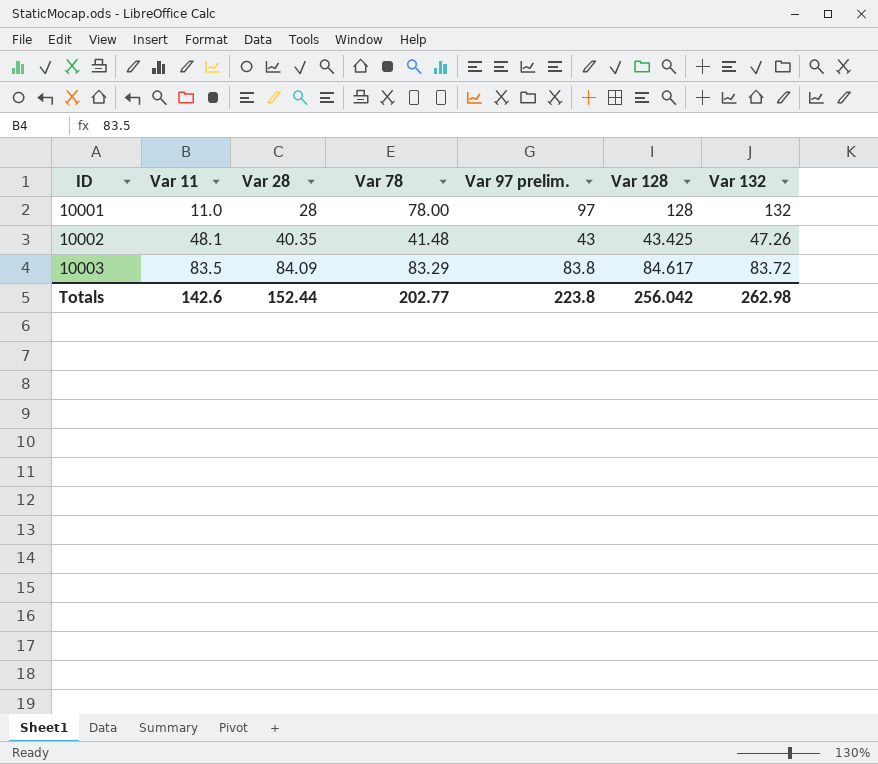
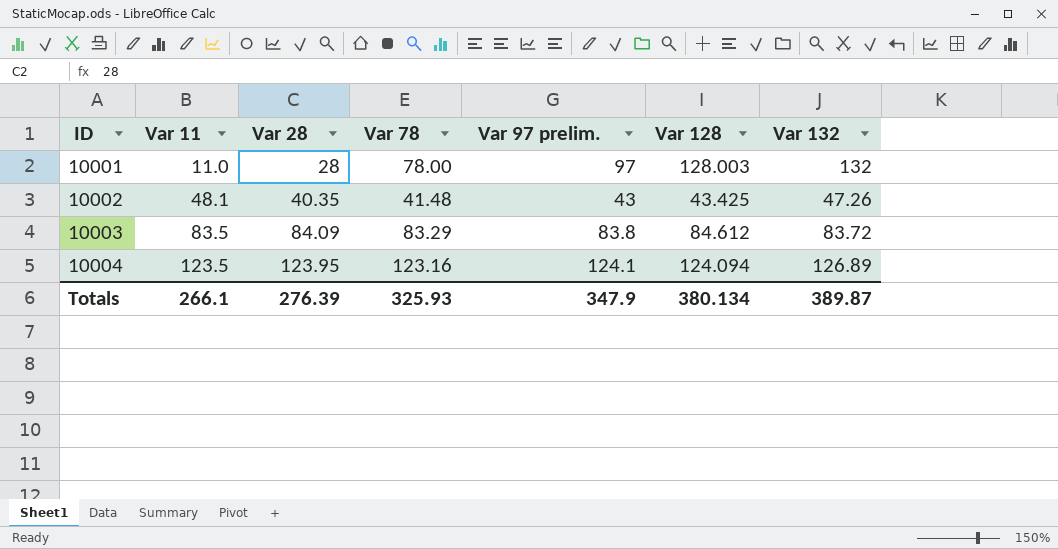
10001 | Var 128: 128 -> 128.003
10003 | Var 128: 84.617 -> 84.612
row 10004: none -> 123.5 | 123.95 | 123.16 | 124.1 | 124.094 | 126.89
Totals | Var 11: 142.6 -> 266.1
Totals | Var 28: 152.44 -> 276.39
Totals | Var 78: 202.77 -> 325.93
Totals | Var 97 prelim.: 223.8 -> 347.9
Totals | Var 128: 256.042 -> 380.134
Totals | Var 132: 262.98 -> 389.87

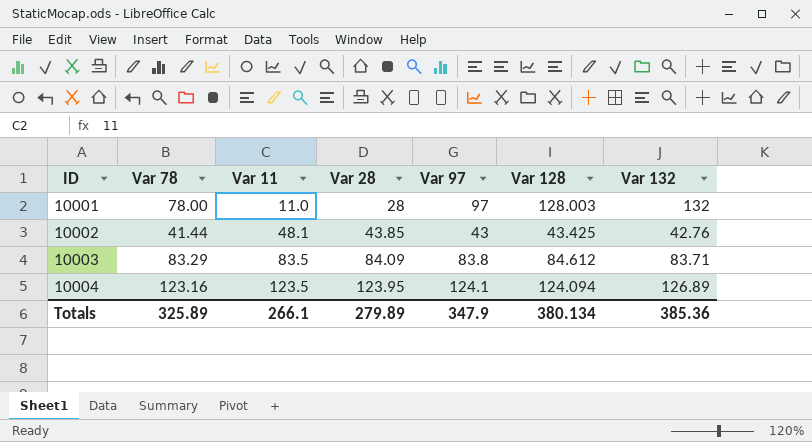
column Var 78 | position: 4 -> 2
column name: Var 97 prelim. -> Var 97
10002 | Var 78: 41.48 -> 41.44
10002 | Var 28: 40.35 -> 43.85
10002 | Var 132: 47.26 -> 42.76
10003 | Var 132: 83.72 -> 83.71
Totals | Var 78: 325.93 -> 325.89
Totals | Var 28: 276.39 -> 279.89
Totals | Var 132: 389.87 -> 385.36

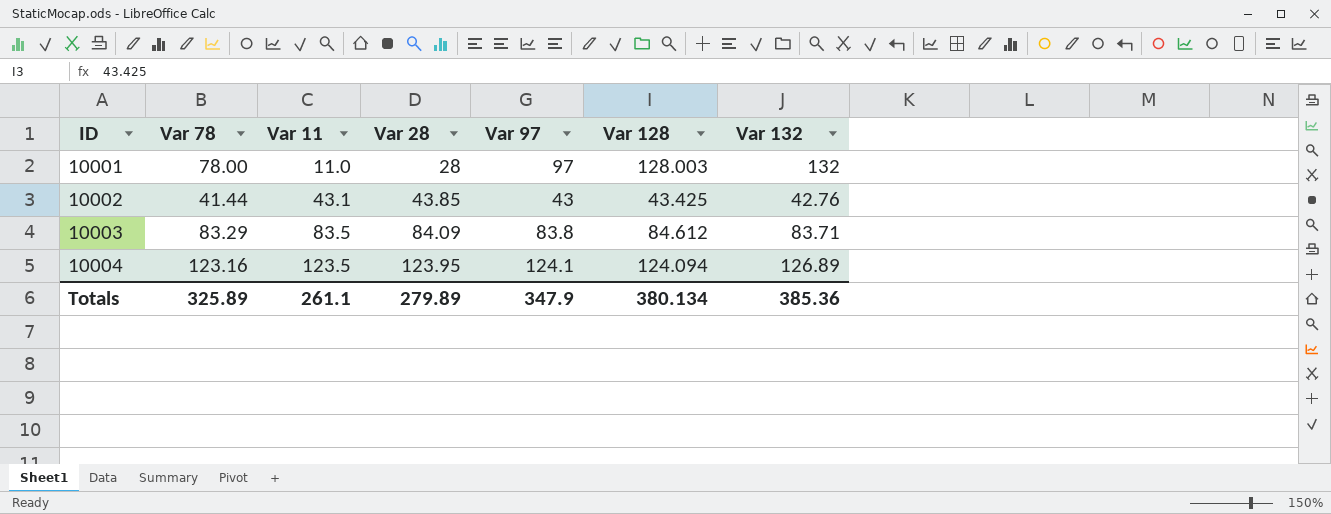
10002 | Var 11: 48.1 -> 43.1
Totals | Var 11: 266.1 -> 261.1

